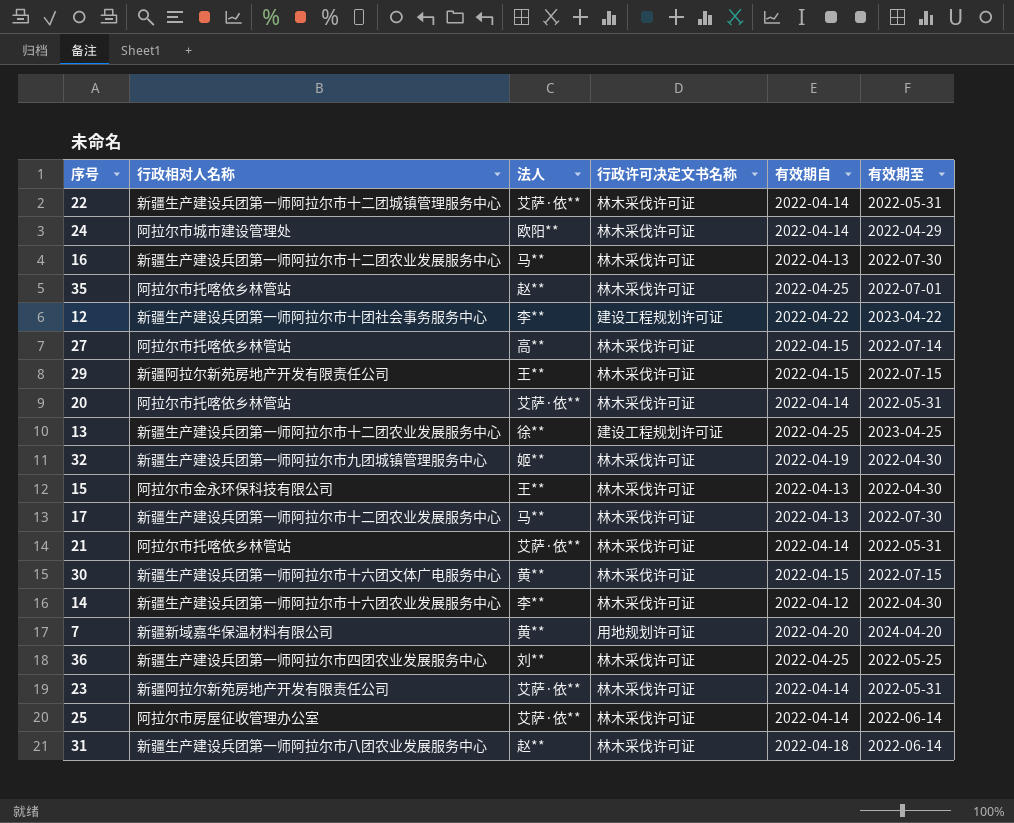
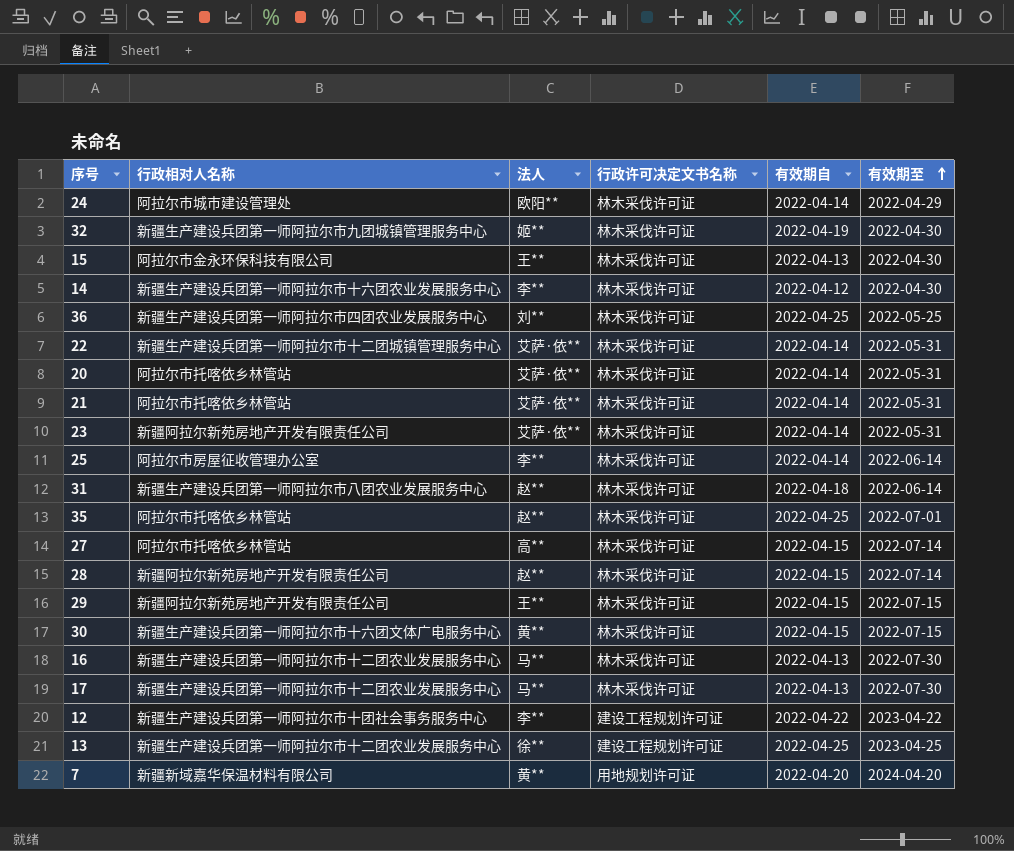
row order: none -> 有效期至 ascending
25 | 法人: 艾萨·依** -> 李**
row 28: none -> 新疆阿拉尔新苑房地产开发有限责任公司 | 赵** | 林木采伐许可证 | 2022-04-15 | 2022-07-14

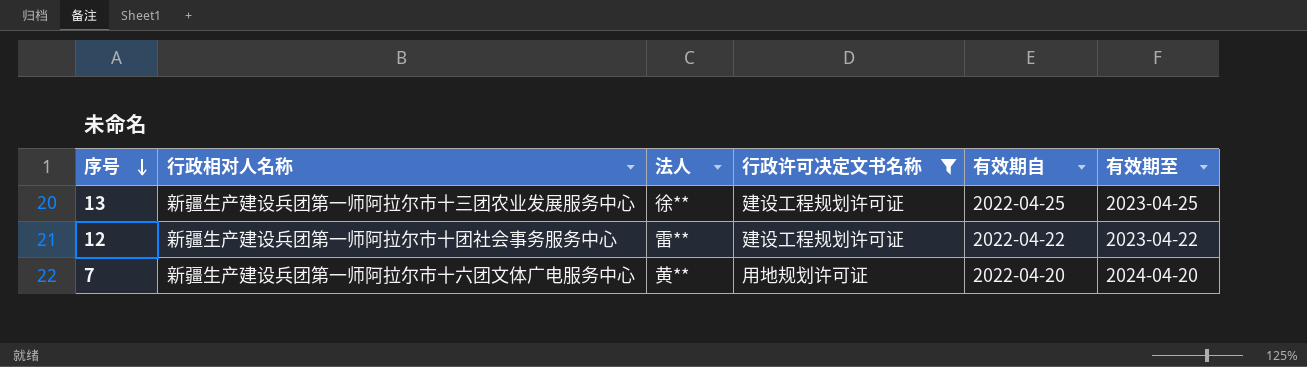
filter: none -> 行政许可决定文书名称 != 林木采伐许可证
row order: 有效期至 ascending -> 序号 descending
13 | 行政相对人名称: 新疆生产建设兵团第一师阿拉尔市十二团农业发展服务中心 -> 新疆生产建设兵团第一师阿拉尔市十三团农业发展服务中心
12 | 法人: 李** -> 雷**
7 | 行政相对人名称: 新疆新域嘉华保温材料有限公司 -> 新疆生产建设兵团第一师阿拉尔市十六团文体广电服务中心

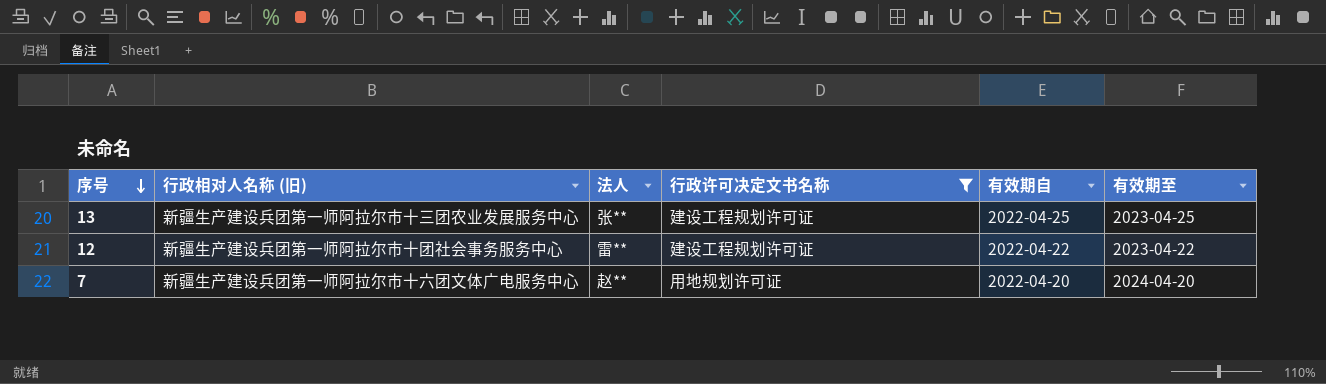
column name: 行政相对人名称 -> 行政相对人名称 (旧)
13 | 法人: 徐** -> 张**
7 | 法人: 黄** -> 赵**

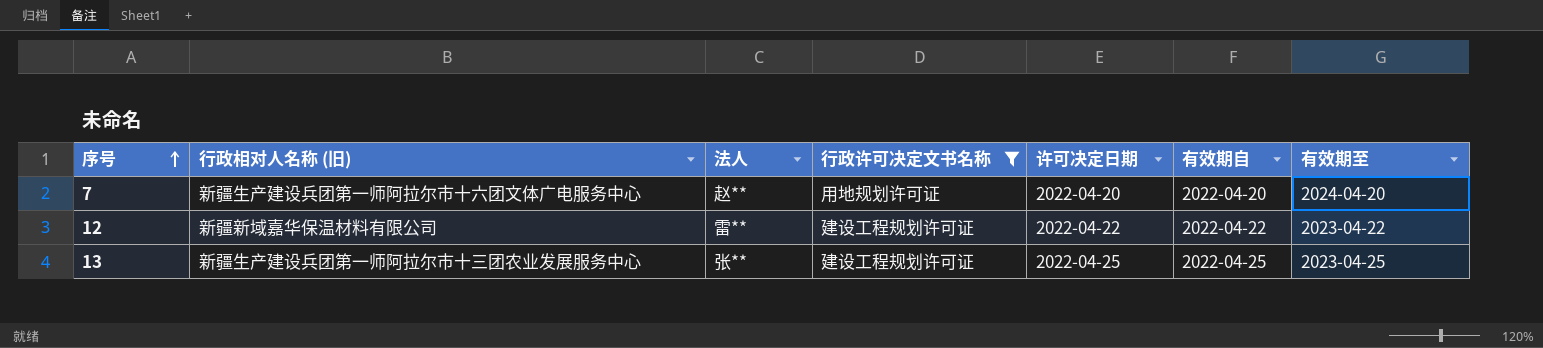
row order: 序号 descending -> 序号 ascending
column 许可决定日期 | position: none -> 5
12 | 行政相对人名称 (旧): 新疆生产建设兵团第一师阿拉尔市十团社会事务服务中心 -> 新疆新域嘉华保温材料有限公司

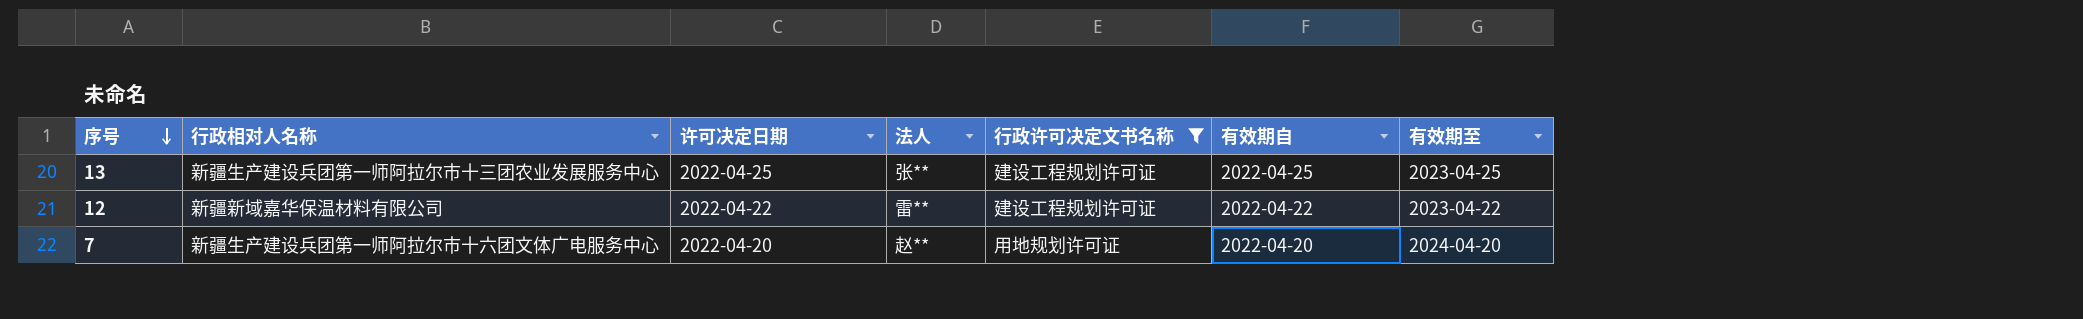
row order: 序号 ascending -> 序号 descending
column name: 行政相对人名称 (旧) -> 行政相对人名称
column 许可决定日期 | position: 5 -> 3

